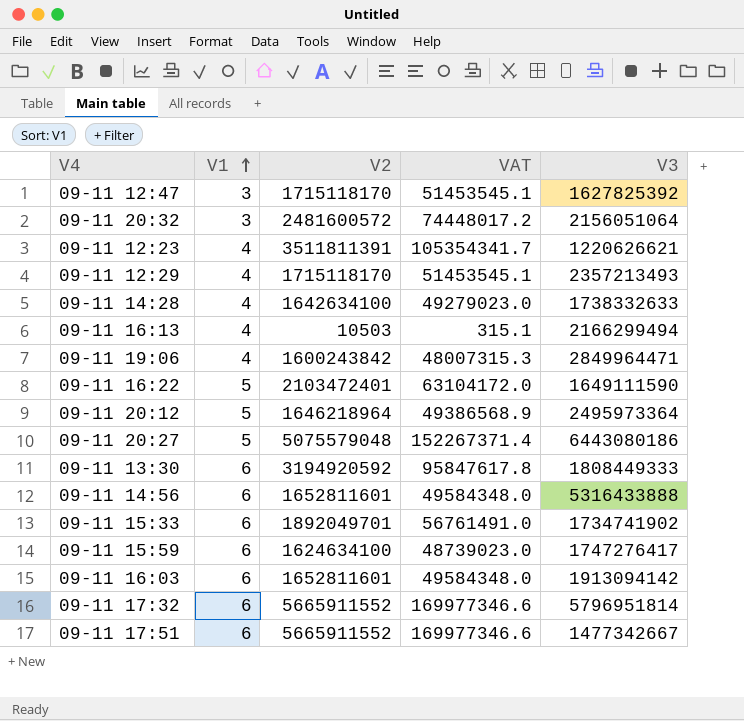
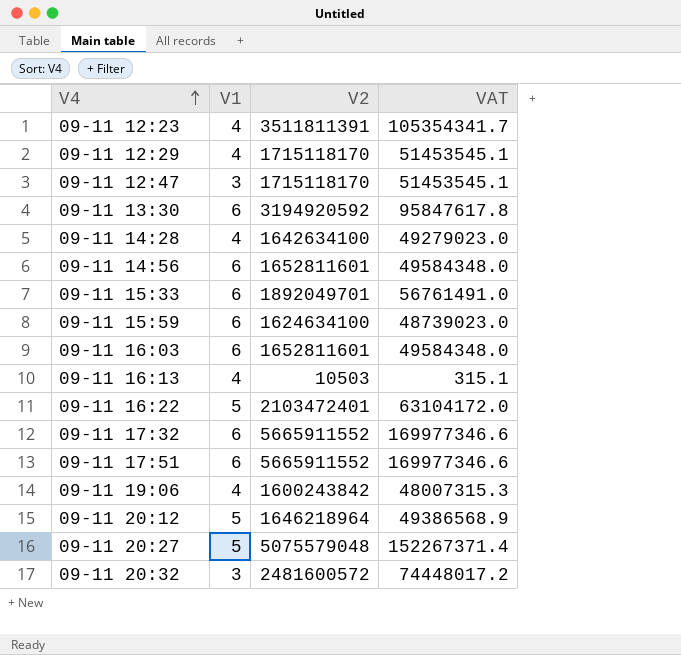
row order: V1 ascending -> V4 ascending
column V3 | position: 5 -> none

